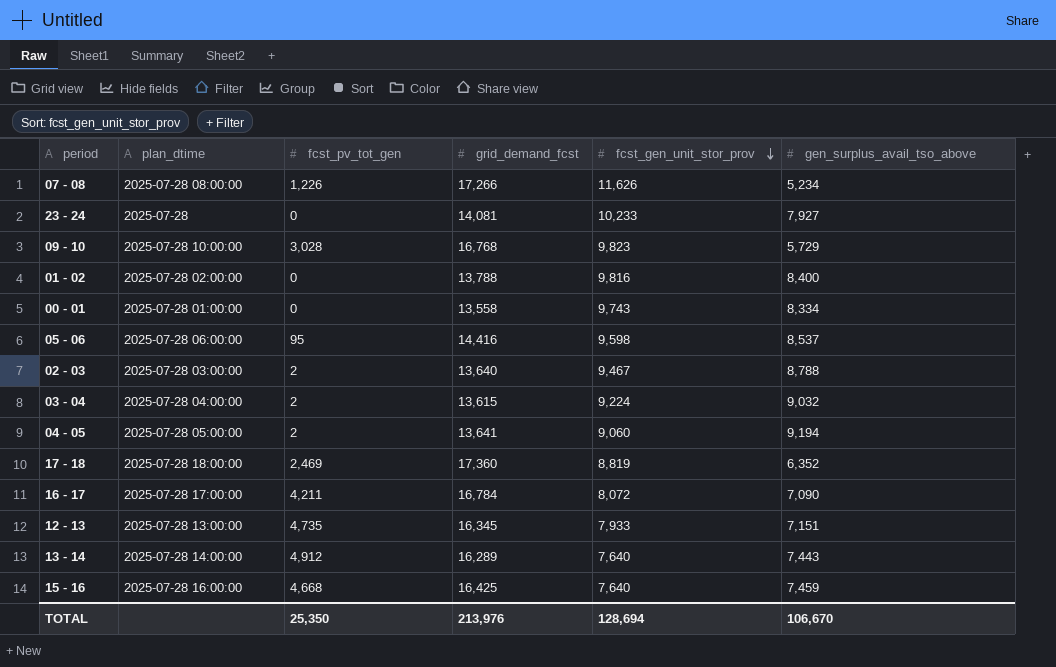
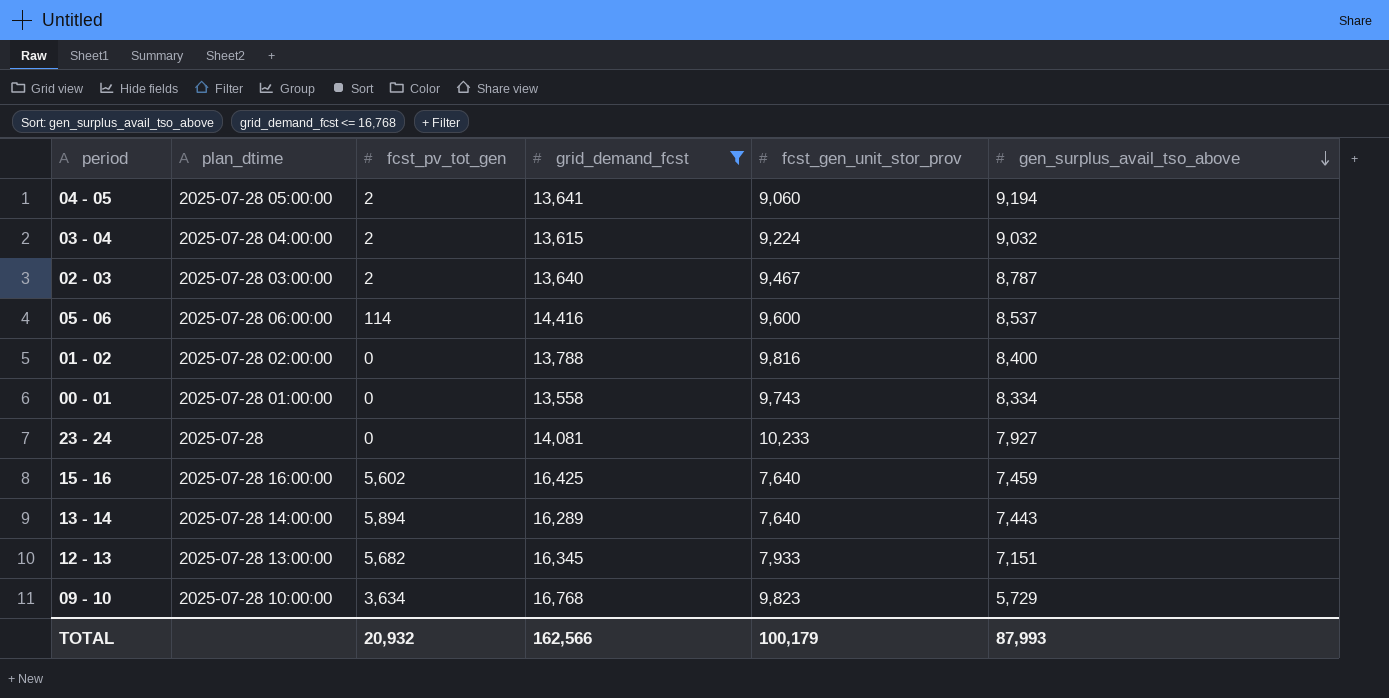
filter: none -> grid_demand_fcst <= 16,768
row order: fcst_gen_unit_stor_prov descending -> gen_surplus_avail_tso_above descending
02 - 03 | gen_surplus_avail_tso_above: 8,788 -> 8,787
05 - 06 | fcst_pv_tot_gen: 95 -> 114
05 - 06 | fcst_gen_unit_stor_prov: 9,598 -> 9,600
15 - 16 | fcst_pv_tot_gen: 4,668 -> 5,602
13 - 14 | fcst_pv_tot_gen: 4,912 -> 5,894
12 - 13 | fcst_pv_tot_gen: 4,735 -> 5,682
09 - 10 | fcst_pv_tot_gen: 3,028 -> 3,634
TOTAL | fcst_pv_tot_gen: 25,350 -> 20,932
TOTAL | grid_demand_fcst: 213,976 -> 162,566
TOTAL | fcst_gen_unit_stor_prov: 128,694 -> 100,179
TOTAL | gen_surplus_avail_tso_above: 106,670 -> 87,993

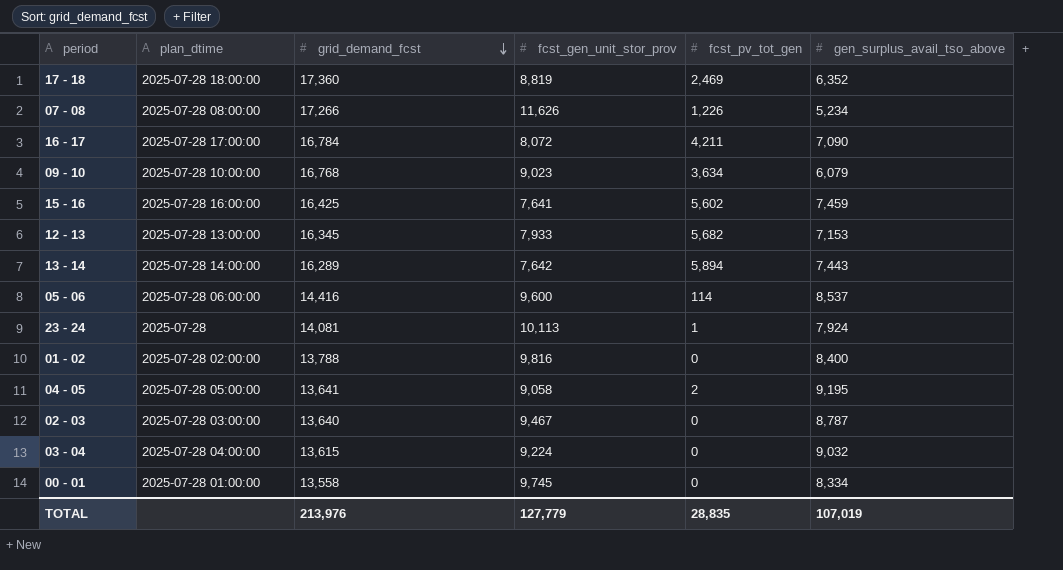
filter: grid_demand_fcst <= 16,768 -> none
row order: gen_surplus_avail_tso_above descending -> grid_demand_fcst descending
column fcst_pv_tot_gen | position: 3 -> 5
09 - 10 | fcst_gen_unit_stor_prov: 9,823 -> 9,023
09 - 10 | gen_surplus_avail_tso_above: 5,729 -> 6,079
15 - 16 | fcst_gen_unit_stor_prov: 7,640 -> 7,641
12 - 13 | gen_surplus_avail_tso_above: 7,151 -> 7,153
13 - 14 | fcst_gen_unit_stor_prov: 7,640 -> 7,642
23 - 24 | fcst_gen_unit_stor_prov: 10,233 -> 10,113
23 - 24 | fcst_pv_tot_gen: 0 -> 1
23 - 24 | gen_surplus_avail_tso_above: 7,927 -> 7,924
04 - 05 | fcst_gen_unit_stor_prov: 9,060 -> 9,058
04 - 05 | gen_surplus_avail_tso_above: 9,194 -> 9,195
02 - 03 | fcst_pv_tot_gen: 2 -> 0
03 - 04 | fcst_pv_tot_gen: 2 -> 0
00 - 01 | fcst_gen_unit_stor_prov: 9,743 -> 9,745
TOTAL | grid_demand_fcst: 162,566 -> 213,976
TOTAL | fcst_gen_unit_stor_prov: 100,179 -> 127,779
TOTAL | fcst_pv_tot_gen: 20,932 -> 28,835
TOTAL | gen_surplus_avail_tso_above: 87,993 -> 107,019

